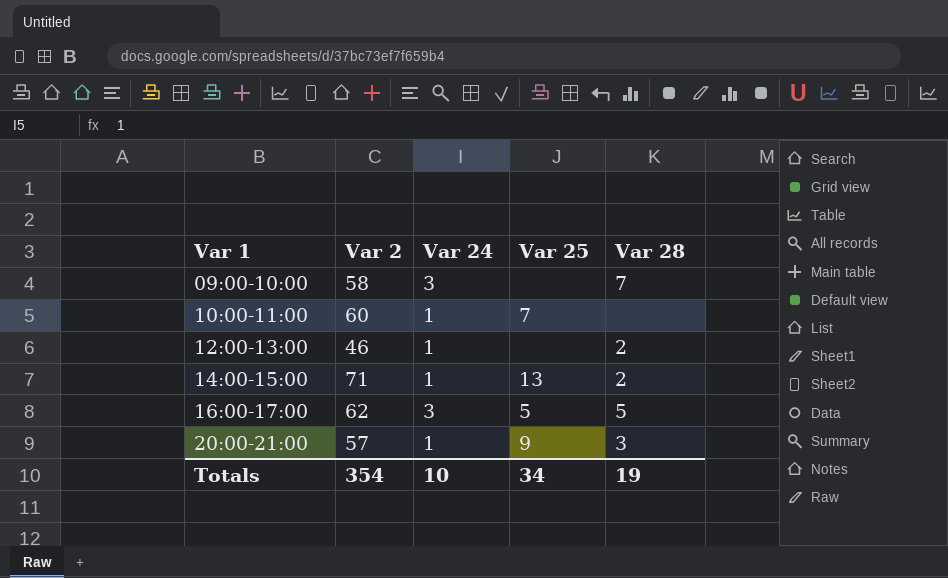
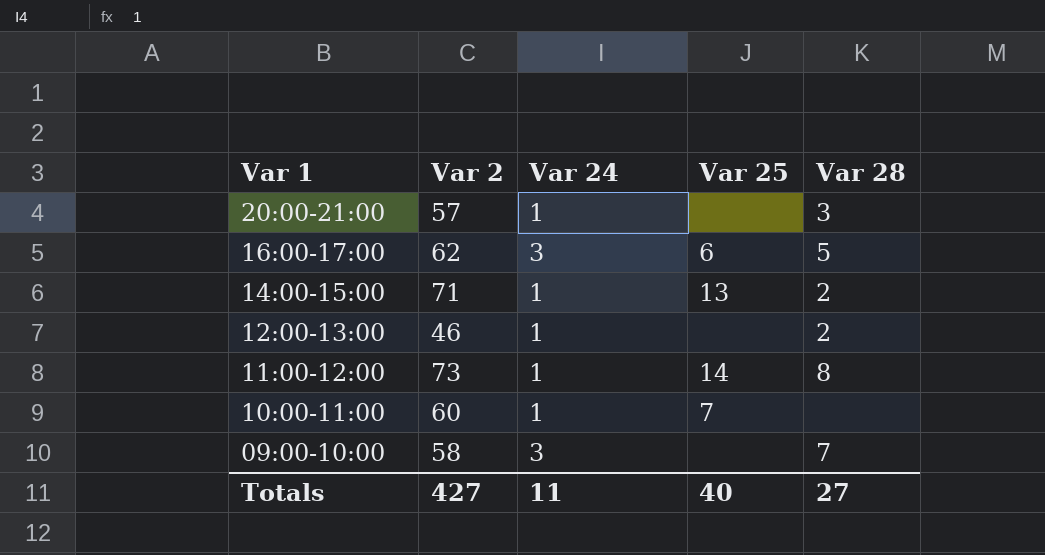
row order: Var 1 ascending -> Var 1 descending
20:00-21:00 | Var 25: 9 -> none
16:00-17:00 | Var 25: 5 -> 6
row 11:00-12:00: none -> 73 | 1 | 14 | 8
Totals | Var 2: 354 -> 427
Totals | Var 24: 10 -> 11
Totals | Var 25: 34 -> 40
Totals | Var 28: 19 -> 27

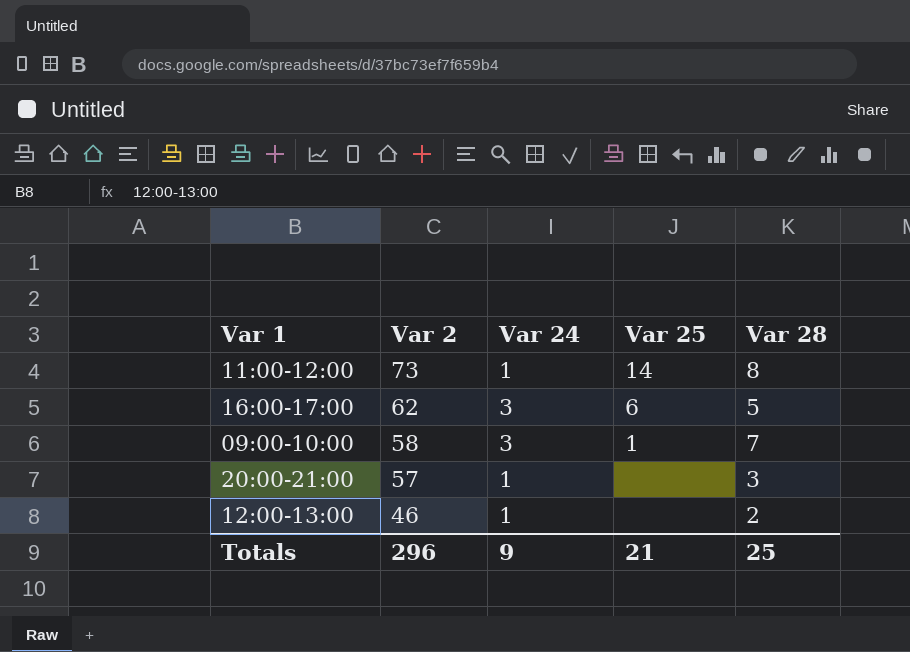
row order: Var 1 descending -> Var 2 descending
row 14:00-15:00: 71 | 1 | 13 | 2 -> none
row 10:00-11:00: 60 | 1 | 7 | none -> none
09:00-10:00 | Var 25: none -> 1
Totals | Var 2: 427 -> 296
Totals | Var 24: 11 -> 9
Totals | Var 25: 40 -> 21
Totals | Var 28: 27 -> 25

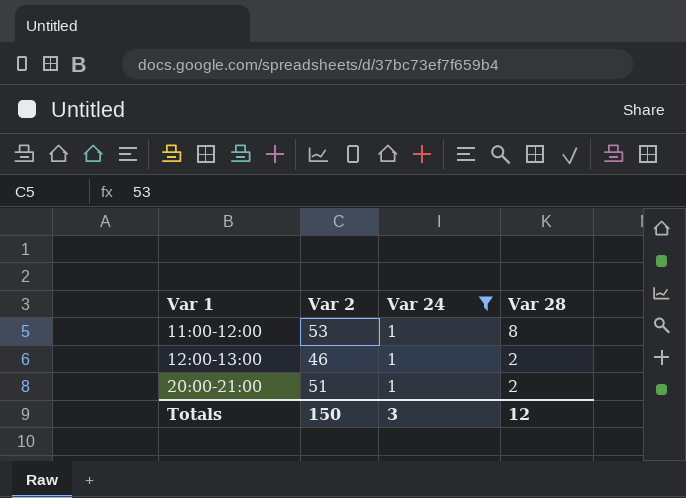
filter: none -> Var 24 = 1
row order: Var 2 descending -> Var 1 ascending
column Var 25 | position: 4 -> none
11:00-12:00 | Var 2: 73 -> 53
20:00-21:00 | Var 2: 57 -> 51
20:00-21:00 | Var 28: 3 -> 2
Totals | Var 2: 296 -> 150
Totals | Var 24: 9 -> 3
Totals | Var 28: 25 -> 12

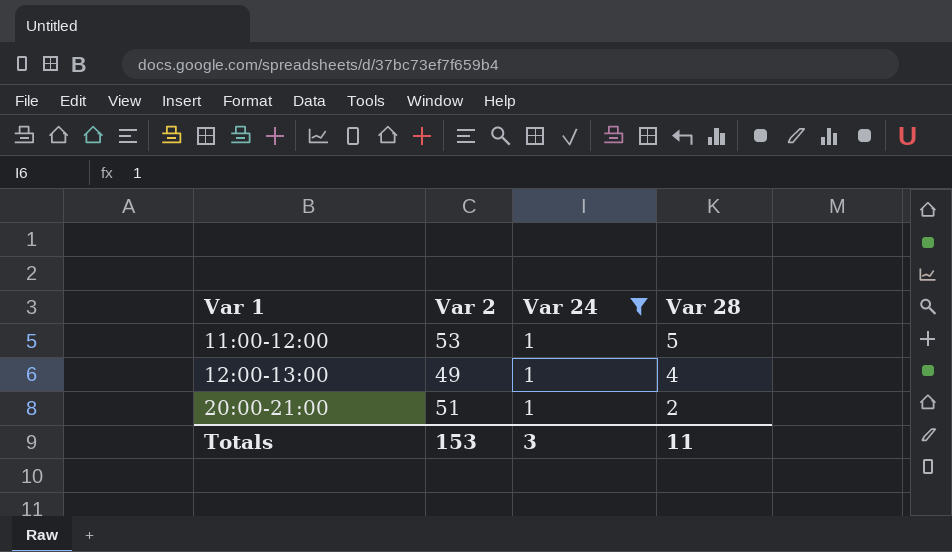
11:00-12:00 | Var 28: 8 -> 5
12:00-13:00 | Var 2: 46 -> 49
12:00-13:00 | Var 28: 2 -> 4
Totals | Var 2: 150 -> 153
Totals | Var 28: 12 -> 11

